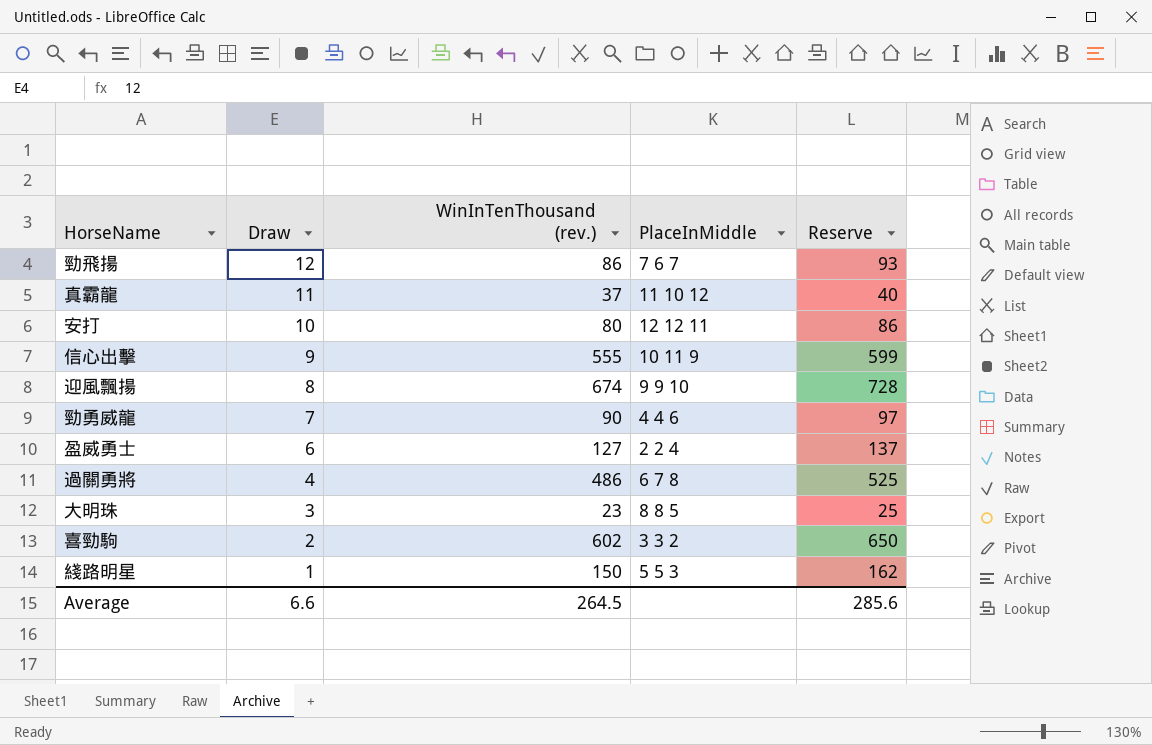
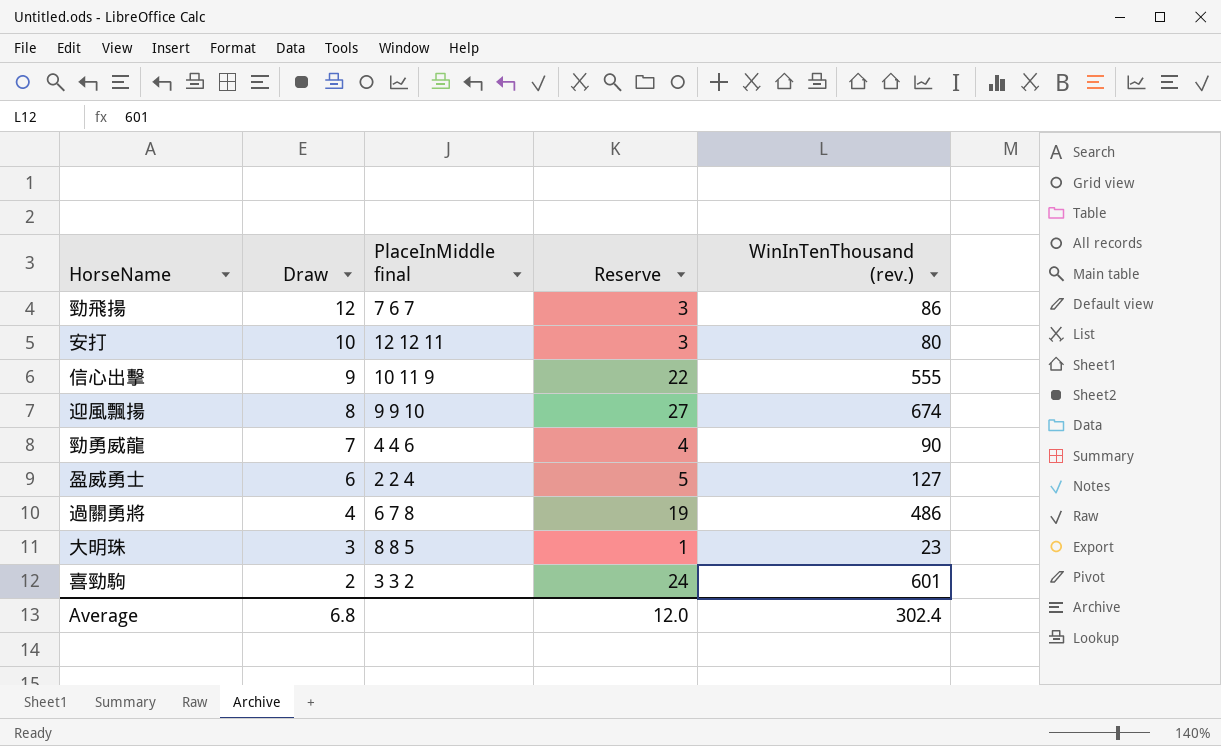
column name: PlaceInMiddle -> PlaceInMiddle final
column Reserve | formula: [WinInTenThousand (rev.)] * 1.08 -> [WinInTenThousand (rev.)] * 0.04
column WinInTenThousand (rev.) | position: 3 -> 5
row 真霸龍: 11 | 37 | 11 10 12 | 40 -> none
row 綫路明星: 1 | 150 | 5 5 3 | 162 -> none
喜勁駒 | WinInTenThousand (rev.): 602 -> 601
Average | Draw: 6.6 -> 6.8
Average | Reserve: 285.6 -> 12.0
Average | WinInTenThousand (rev.): 264.5 -> 302.4

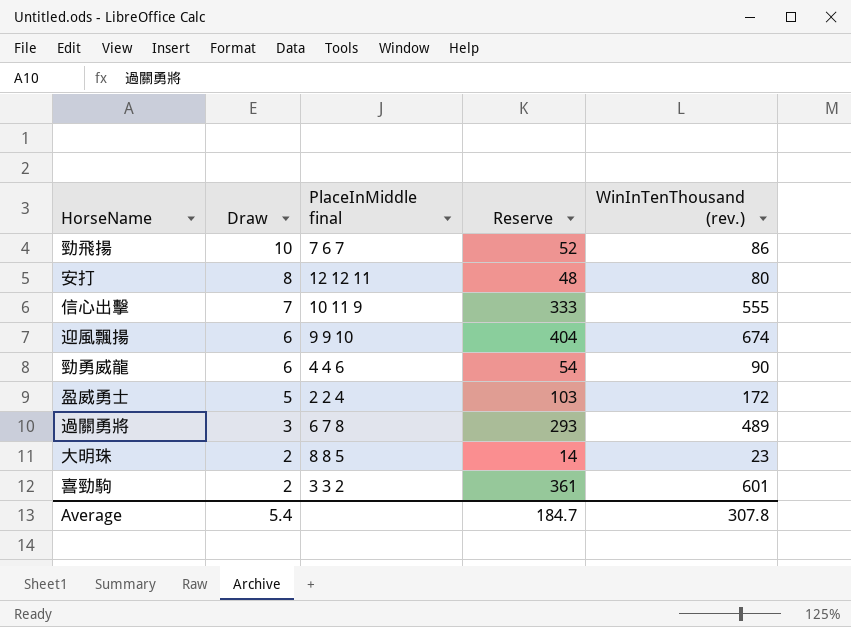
column Reserve | formula: [WinInTenThousand (rev.)] * 0.04 -> [WinInTenThousand (rev.)] * 0.6
勁飛揚 | Draw: 12 -> 10
安打 | Draw: 10 -> 8
信心出擊 | Draw: 9 -> 7
迎風飄揚 | Draw: 8 -> 6
勁勇威龍 | Draw: 7 -> 6
盈威勇士 | Draw: 6 -> 5
盈威勇士 | WinInTenThousand (rev.): 127 -> 172
過關勇將 | Draw: 4 -> 3
過關勇將 | WinInTenThousand (rev.): 486 -> 489
大明珠 | Draw: 3 -> 2
Average | Draw: 6.8 -> 5.4
Average | Reserve: 12.0 -> 184.7
Average | WinInTenThousand (rev.): 302.4 -> 307.8

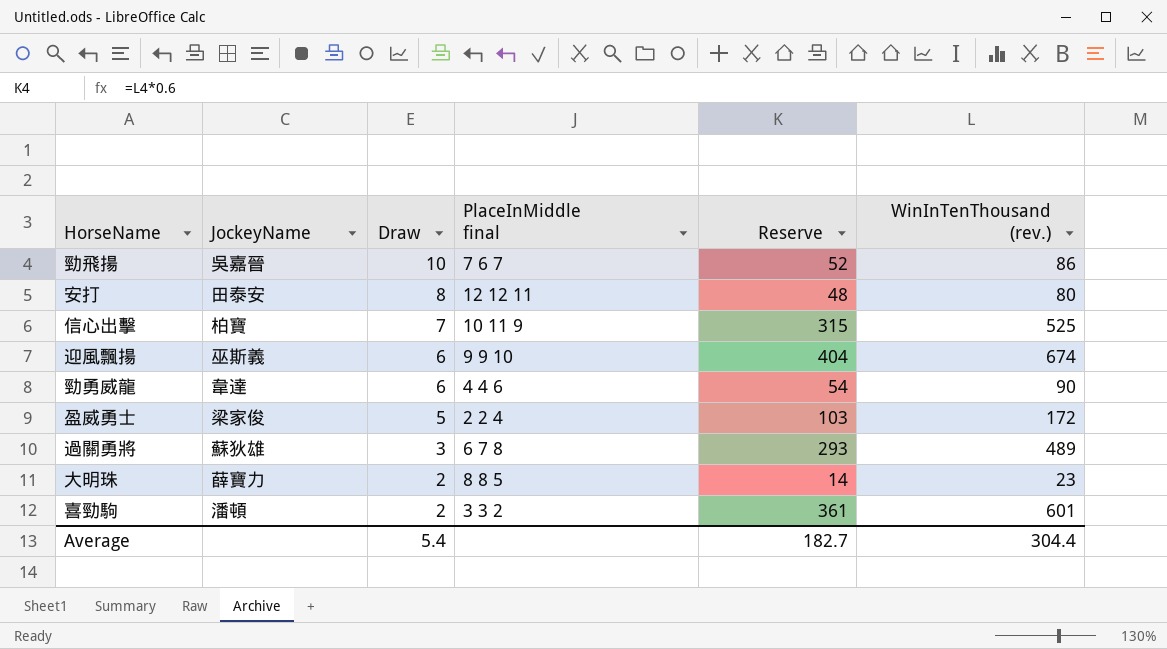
column JockeyName | position: none -> 2
信心出擊 | Reserve: 333 -> 315
信心出擊 | WinInTenThousand (rev.): 555 -> 525
Average | Reserve: 184.7 -> 182.7
Average | WinInTenThousand (rev.): 307.8 -> 304.4

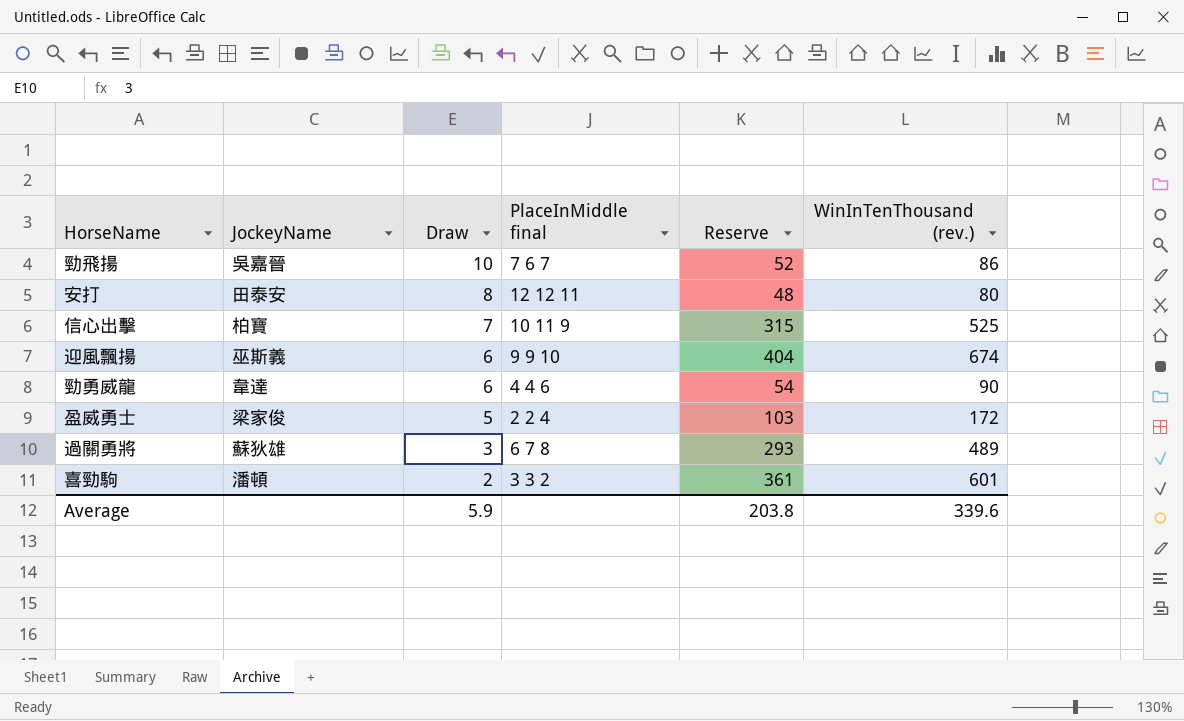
row 大明珠: 薛寶力 | 2 | 8 8 5 | 14 | 23 -> none
Average | Draw: 5.4 -> 5.9
Average | Reserve: 182.7 -> 203.8
Average | WinInTenThousand (rev.): 304.4 -> 339.6

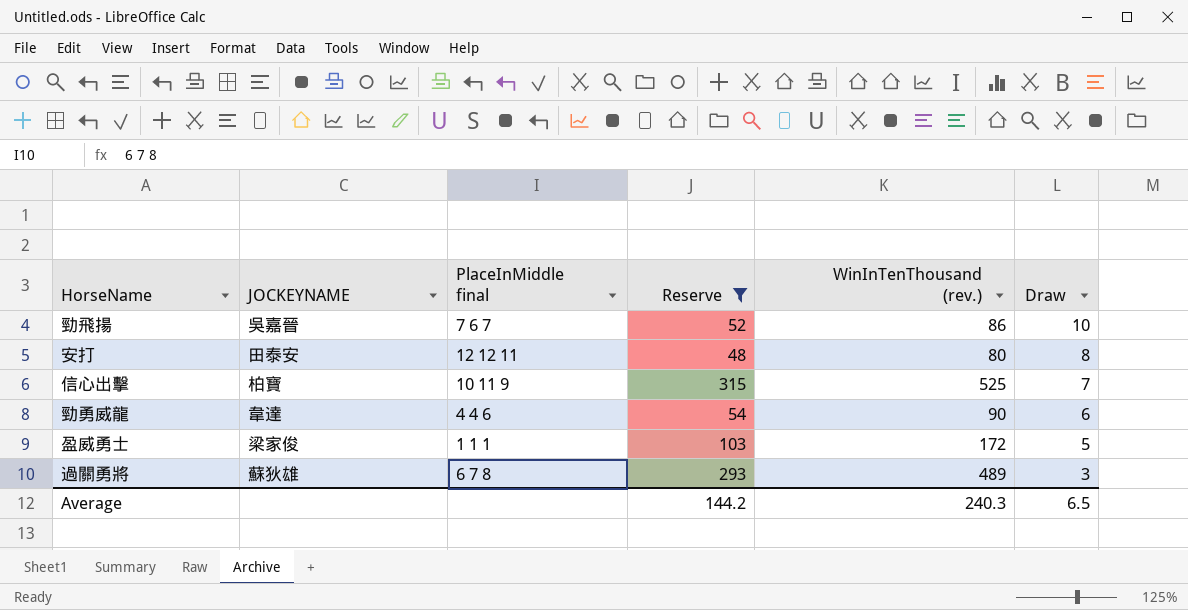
filter: none -> Reserve <= 315
column name: JockeyName -> JOCKEYNAME
column Draw | position: 3 -> 6
盈威勇士 | PlaceInMiddle final: 2 2 4 -> 1 1 1
Average | Reserve: 203.8 -> 144.2
Average | WinInTenThousand (rev.): 339.6 -> 240.3
Average | Draw: 5.9 -> 6.5

